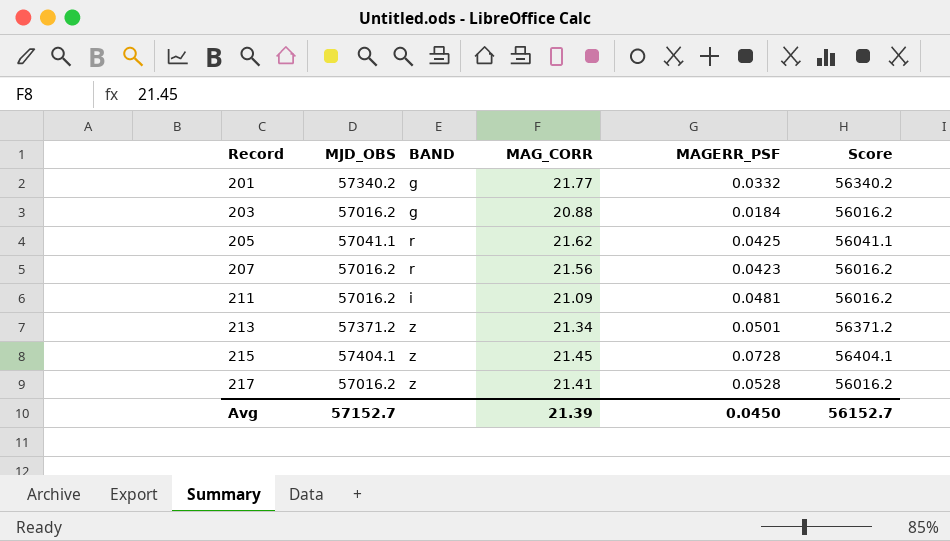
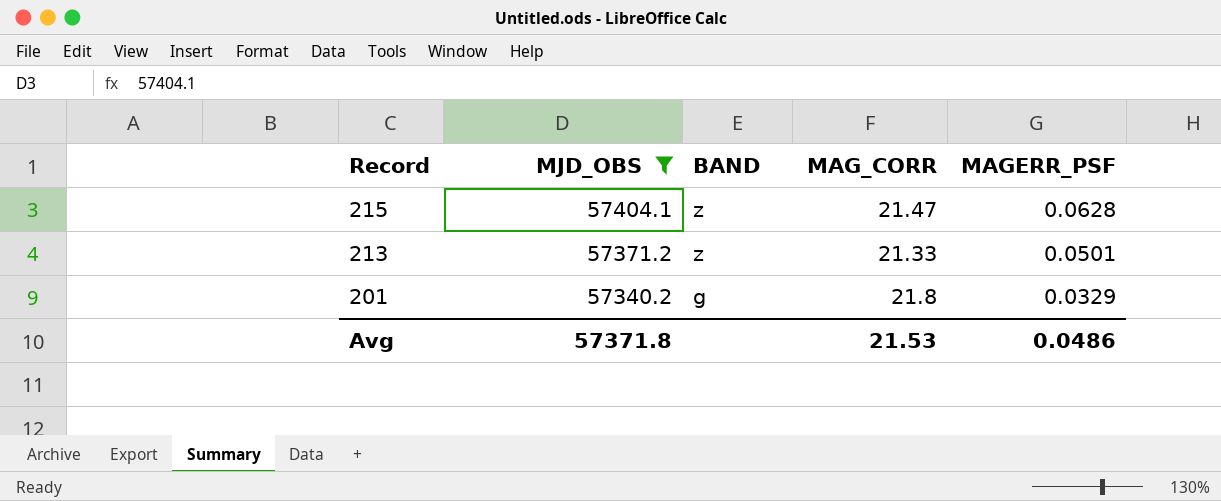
filter: none -> MJD_OBS >= 57340.2
row order: Record ascending -> Record descending
column Score | formula: [MJD_OBS] - 1000 -> none
215 | MAG_CORR: 21.45 -> 21.47
215 | MAGERR_PSF: 0.0728 -> 0.0628
213 | MAG_CORR: 21.34 -> 21.33
201 | MAG_CORR: 21.77 -> 21.8
201 | MAGERR_PSF: 0.0332 -> 0.0329
Avg | MJD_OBS: 57152.7 -> 57371.8
Avg | MAG_CORR: 21.39 -> 21.53
Avg | MAGERR_PSF: 0.0450 -> 0.0486

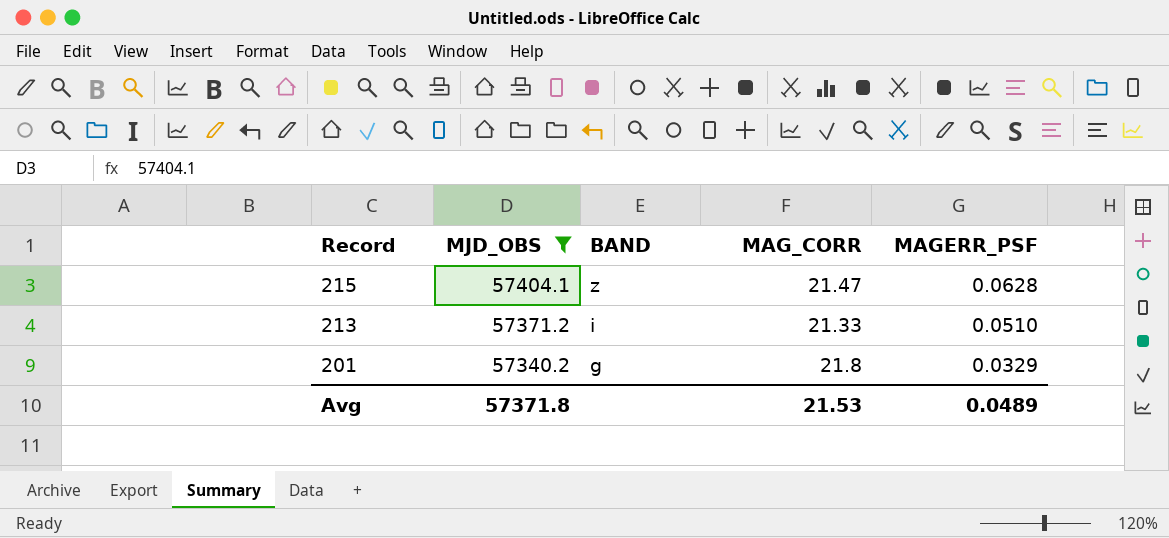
213 | BAND: z -> i
213 | MAGERR_PSF: 0.0501 -> 0.0510
Avg | MAGERR_PSF: 0.0486 -> 0.0489

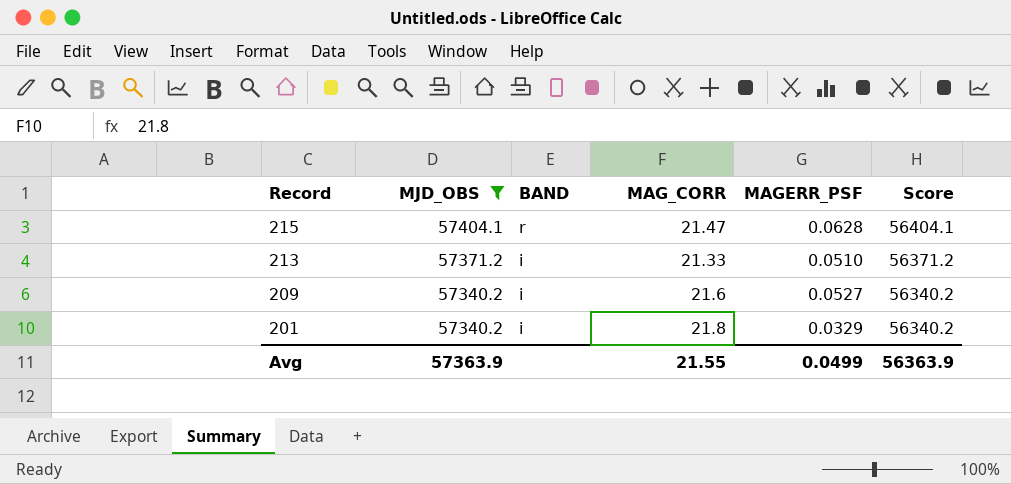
column Score | formula: none -> [MJD_OBS] - 1000
215 | BAND: z -> r
row 209: none -> 57340.2 | i | 21.6 | 0.0527 | 56340.2
201 | BAND: g -> i
Avg | MJD_OBS: 57371.8 -> 57363.9
Avg | MAG_CORR: 21.53 -> 21.55
Avg | MAGERR_PSF: 0.0489 -> 0.0499

